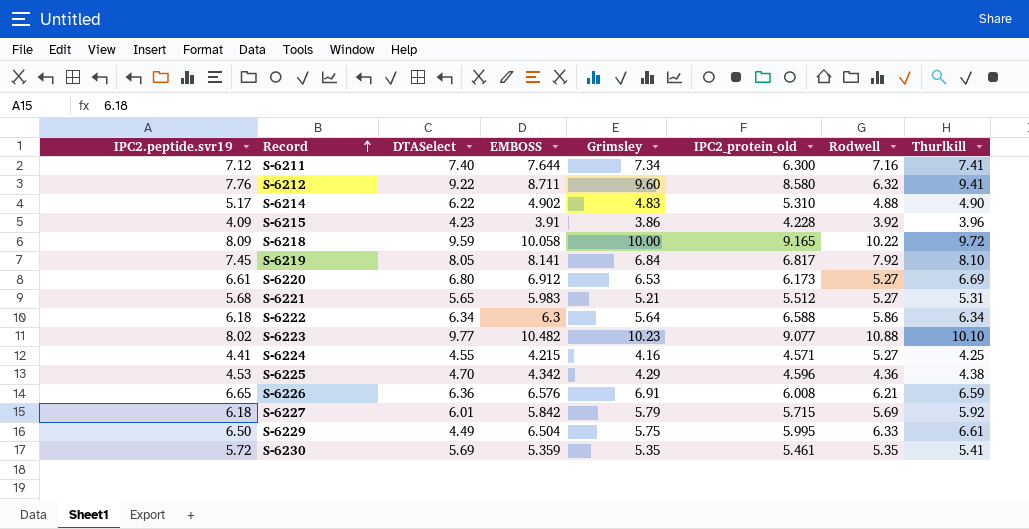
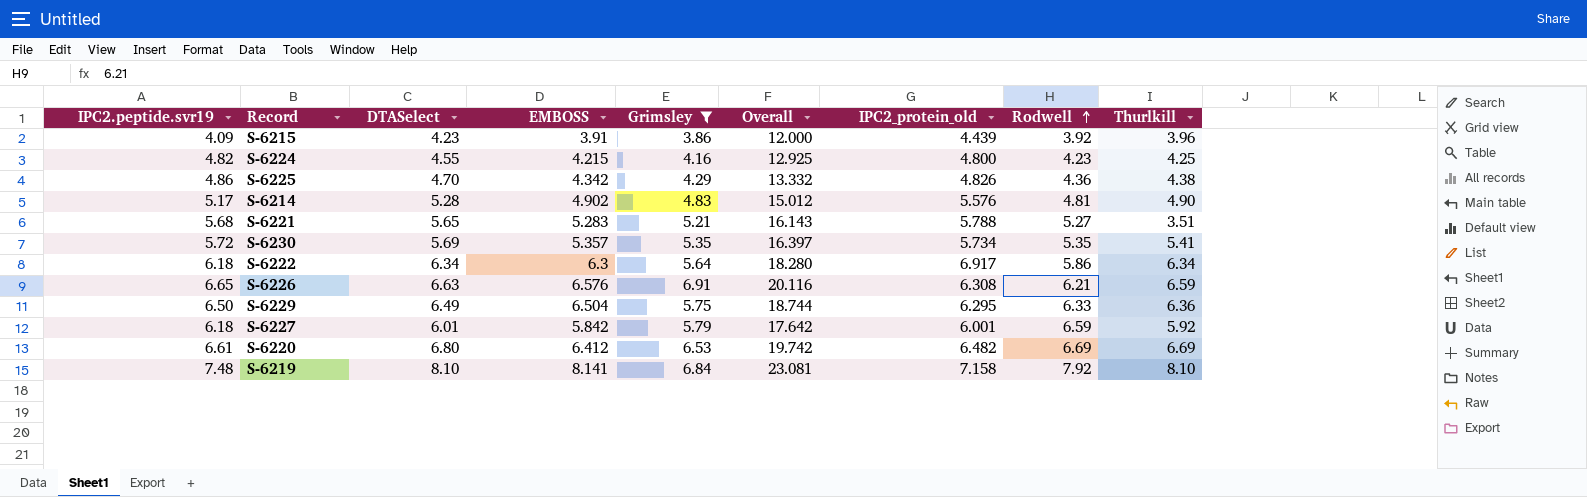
filter: none -> Grimsley <= 6.91
row order: Record ascending -> Rodwell ascending
column Overall | formula: none -> [DTASelect] + [EMBOSS] + [Grimsley]
S-6215 | IPC2_protein_old: 4.228 -> 4.439
S-6224 | IPC2.peptide.svr19: 4.41 -> 4.82
S-6224 | IPC2_protein_old: 4.571 -> 4.800
S-6224 | Rodwell: 5.27 -> 4.23
S-6225 | IPC2.peptide.svr19: 4.53 -> 4.86
S-6225 | IPC2_protein_old: 4.596 -> 4.826
S-6214 | DTASelect: 6.22 -> 5.28
S-6214 | IPC2_protein_old: 5.310 -> 5.576
S-6214 | Rodwell: 4.88 -> 4.81
S-6221 | EMBOSS: 5.983 -> 5.283
S-6221 | IPC2_protein_old: 5.512 -> 5.788
S-6221 | Thurlkill: 5.31 -> 3.51
S-6230 | EMBOSS: 5.359 -> 5.357
S-6230 | IPC2_protein_old: 5.461 -> 5.734
S-6222 | IPC2_protein_old: 6.588 -> 6.917
S-6226 | DTASelect: 6.36 -> 6.63
S-6226 | IPC2_protein_old: 6.008 -> 6.308
S-6229 | DTASelect: 4.49 -> 6.49
S-6229 | IPC2_protein_old: 5.995 -> 6.295
S-6229 | Thurlkill: 6.61 -> 6.36
S-6227 | IPC2_protein_old: 5.715 -> 6.001
S-6227 | Rodwell: 5.69 -> 6.59
S-6220 | EMBOSS: 6.912 -> 6.412
S-6220 | IPC2_protein_old: 6.173 -> 6.482
S-6220 | Rodwell: 5.27 -> 6.69
S-6219 | IPC2.peptide.svr19: 7.45 -> 7.48
S-6219 | DTASelect: 8.05 -> 8.10
S-6219 | IPC2_protein_old: 6.817 -> 7.158

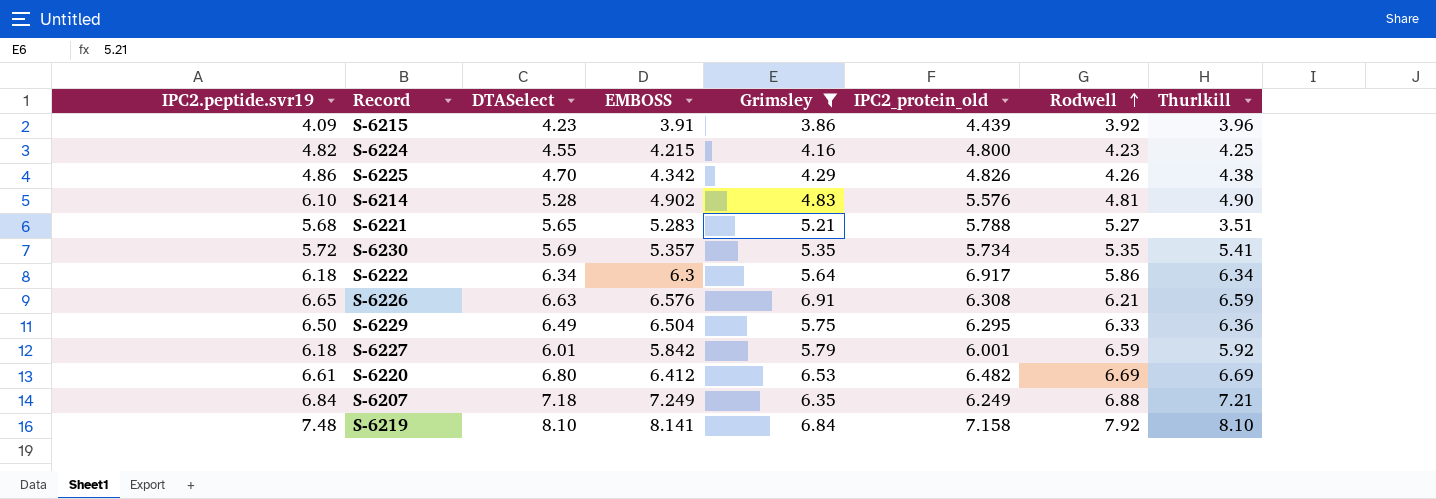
column Overall | formula: [DTASelect] + [EMBOSS] + [Grimsley] -> none
S-6225 | Rodwell: 4.36 -> 4.26
S-6214 | IPC2.peptide.svr19: 5.17 -> 6.10
row S-6207: none -> 6.84 | 7.18 | 7.249 | 6.35 | 6.249 | 6.88 | 7.21

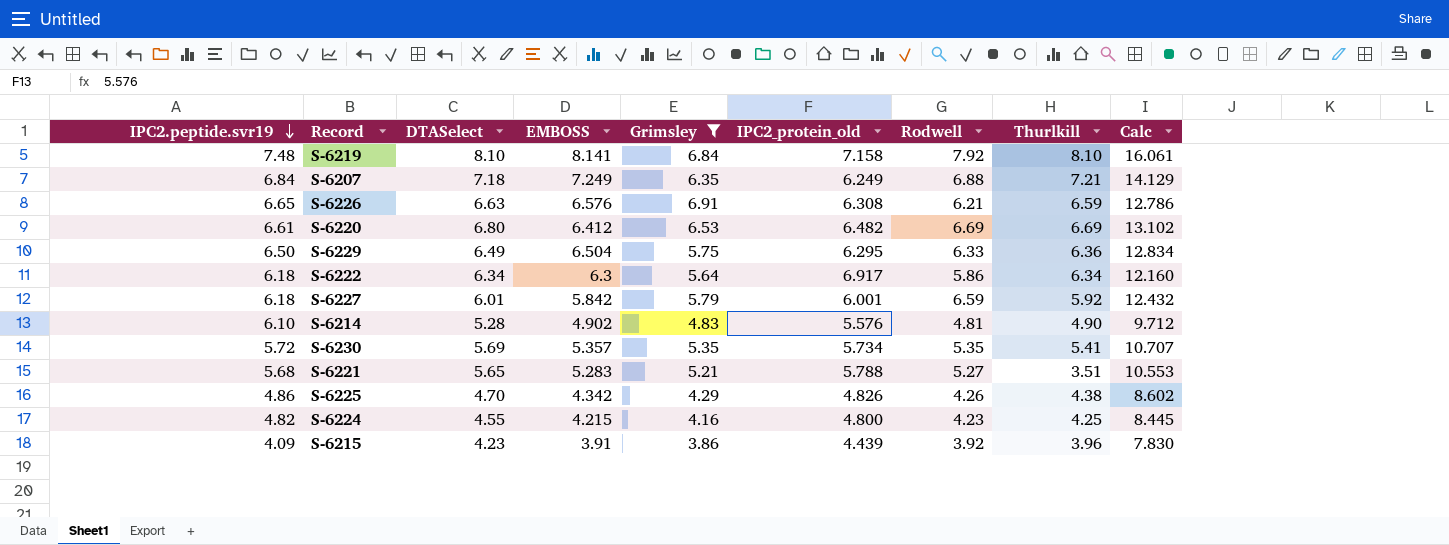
row order: Rodwell ascending -> IPC2.peptide.svr19 descending
column Calc | formula: none -> [EMBOSS] + [Rodwell]

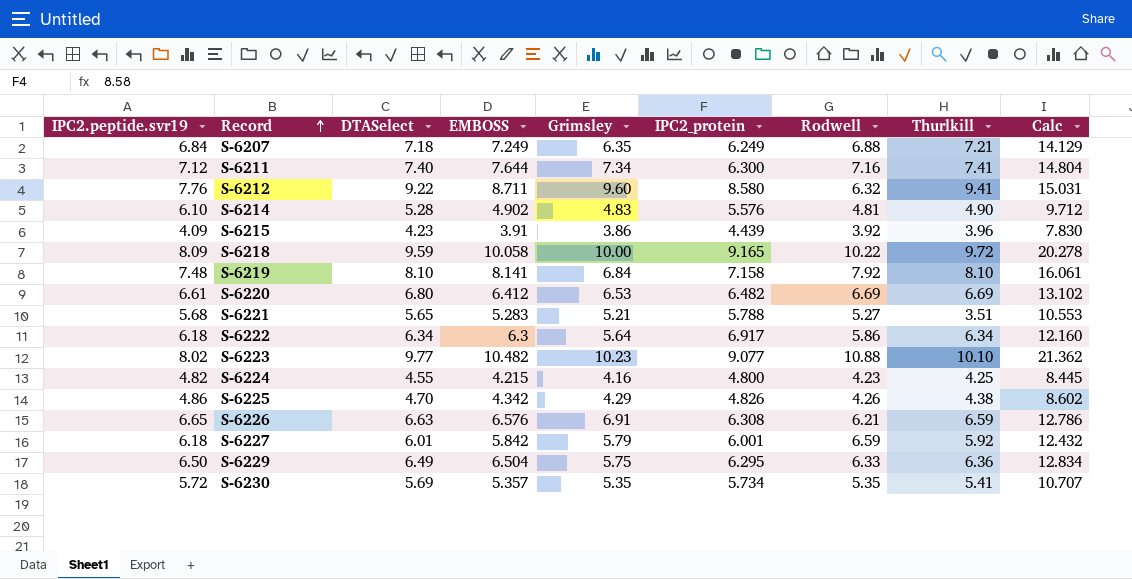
filter: Grimsley <= 6.91 -> none
row order: IPC2.peptide.svr19 descending -> Record ascending
column name: IPC2_protein_old -> IPC2_protein

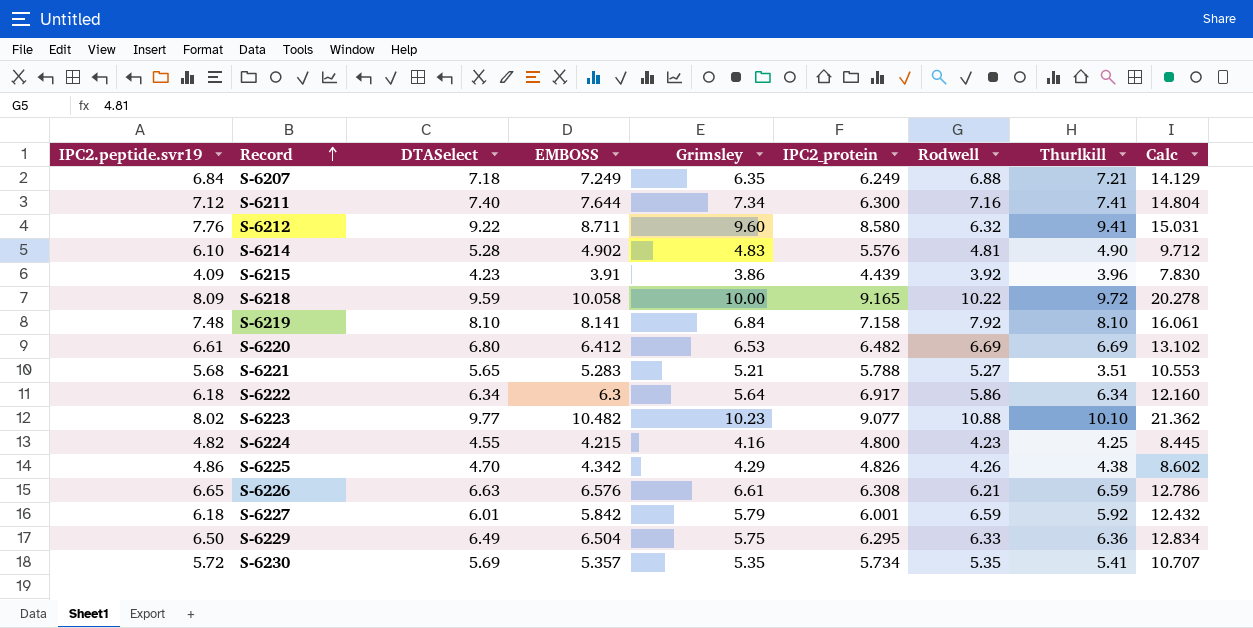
S-6226 | Grimsley: 6.91 -> 6.61

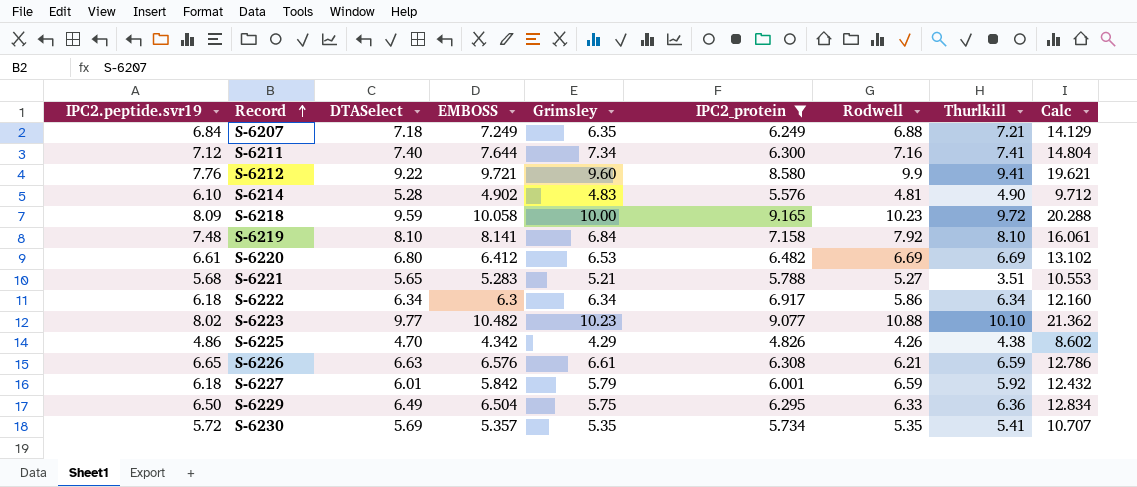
filter: none -> IPC2_protein >= 4.826
S-6212 | EMBOSS: 8.711 -> 9.721
S-6212 | Rodwell: 6.32 -> 9.9
S-6212 | Calc: 15.031 -> 19.621
S-6218 | Rodwell: 10.22 -> 10.23
S-6218 | Calc: 20.278 -> 20.288
S-6222 | Grimsley: 5.64 -> 6.34

